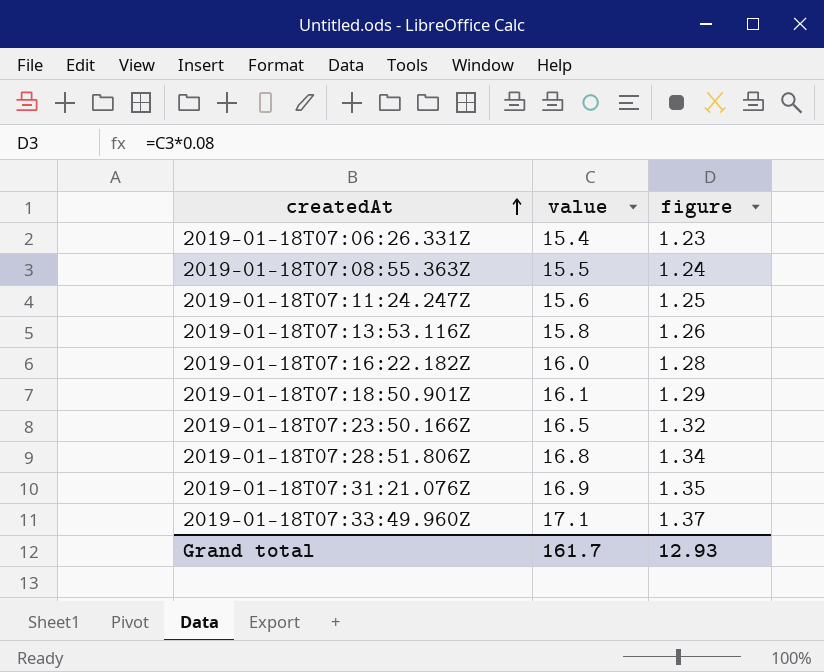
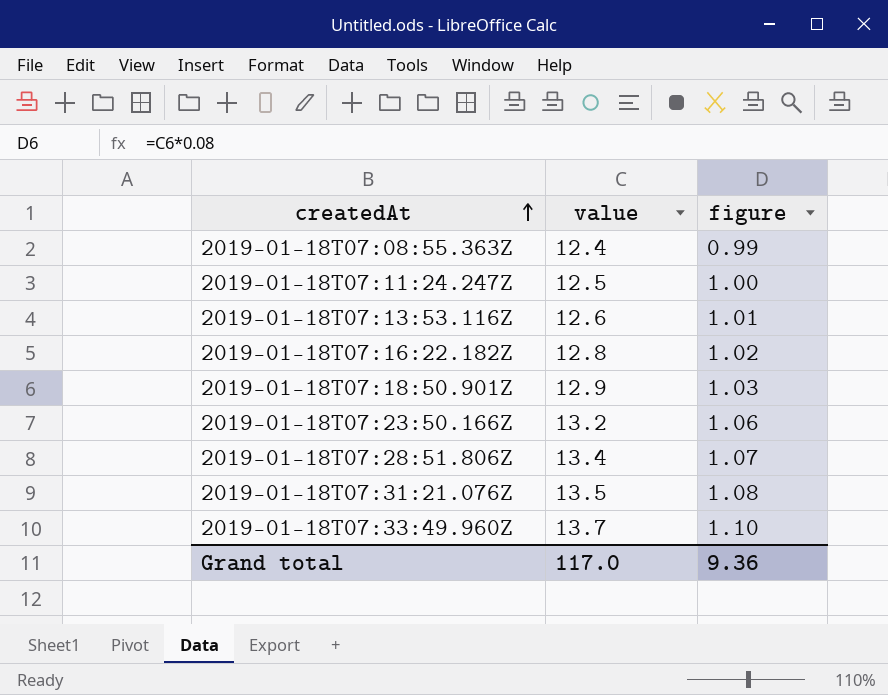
row 2019-01-18T07:06:26.331Z: 15.4 | 1.23 -> none
2019-01-18T07:08:55.363Z | value: 15.5 -> 12.4
2019-01-18T07:08:55.363Z | figure: 1.24 -> 0.99
2019-01-18T07:11:24.247Z | value: 15.6 -> 12.5
2019-01-18T07:11:24.247Z | figure: 1.25 -> 1.00
2019-01-18T07:13:53.116Z | value: 15.8 -> 12.6
2019-01-18T07:13:53.116Z | figure: 1.26 -> 1.01
2019-01-18T07:16:22.182Z | value: 16.0 -> 12.8
2019-01-18T07:16:22.182Z | figure: 1.28 -> 1.02
2019-01-18T07:18:50.901Z | value: 16.1 -> 12.9
2019-01-18T07:18:50.901Z | figure: 1.29 -> 1.03
2019-01-18T07:23:50.166Z | value: 16.5 -> 13.2
2019-01-18T07:23:50.166Z | figure: 1.32 -> 1.06
2019-01-18T07:28:51.806Z | value: 16.8 -> 13.4
2019-01-18T07:28:51.806Z | figure: 1.34 -> 1.07
2019-01-18T07:31:21.076Z | value: 16.9 -> 13.5
2019-01-18T07:31:21.076Z | figure: 1.35 -> 1.08
2019-01-18T07:33:49.960Z | value: 17.1 -> 13.7
2019-01-18T07:33:49.960Z | figure: 1.37 -> 1.10
Grand total | value: 161.7 -> 117.0
Grand total | figure: 12.93 -> 9.36

